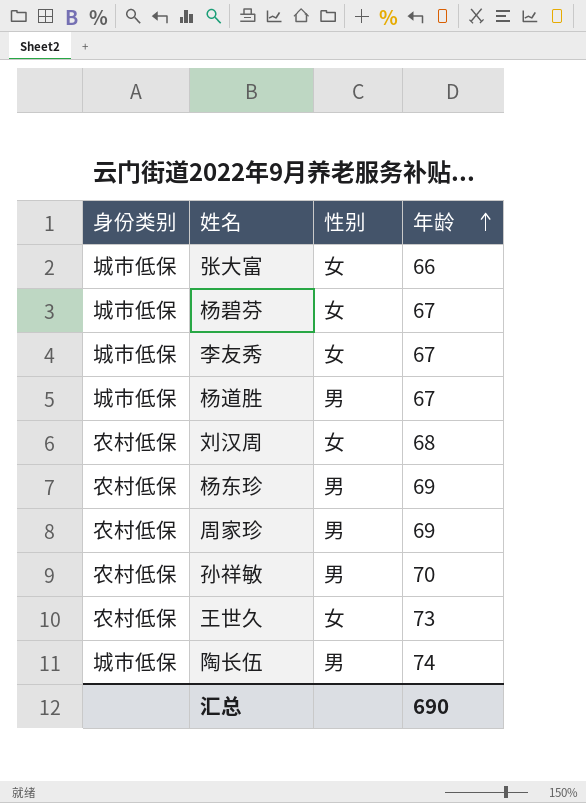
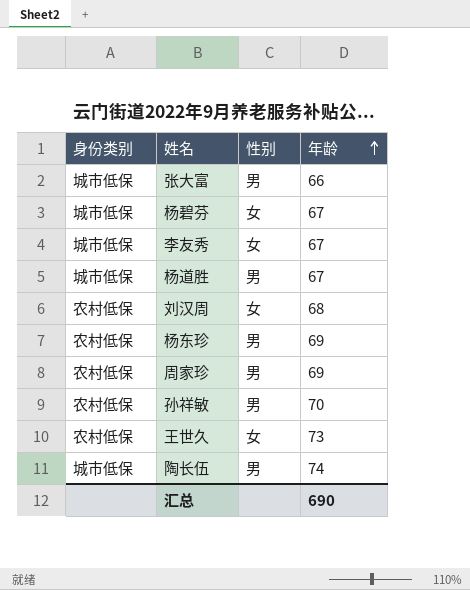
张大富 | 性别: 女 -> 男

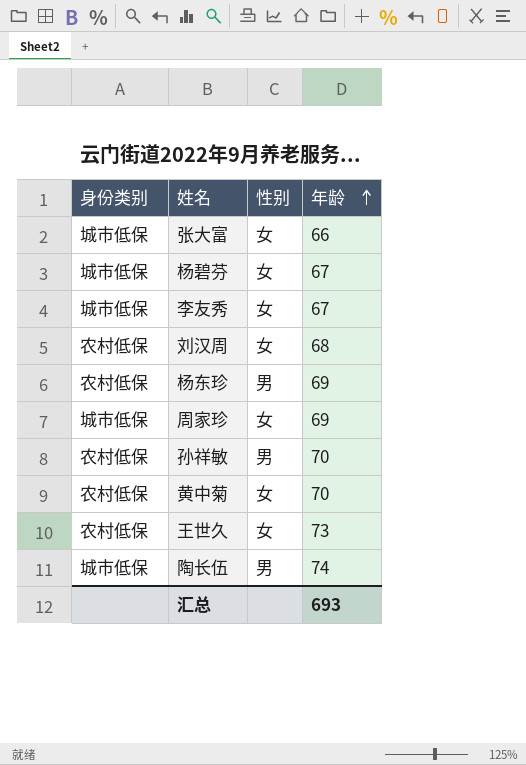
row 杨道胜: 城市低保 | 男 | 67 -> none
张大富 | 性别: 男 -> 女
周家珍 | 身份类别: 农村低保 -> 城市低保
周家珍 | 性别: 男 -> 女
row 黄中菊: none -> 农村低保 | 女 | 70
汇总 | 年龄: 690 -> 693

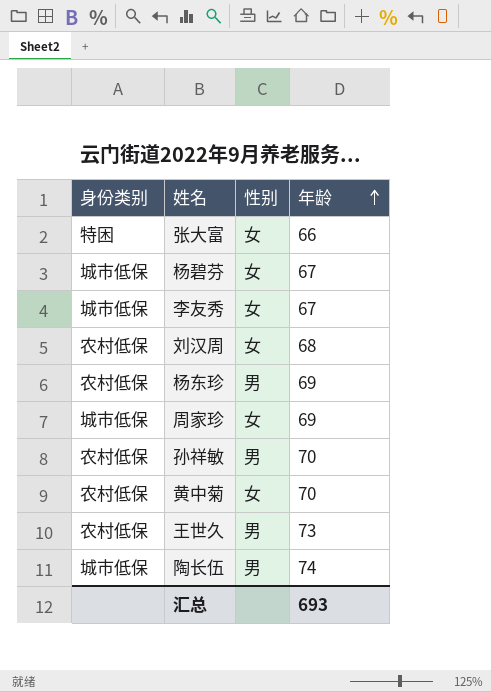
张大富 | 身份类别: 城市低保 -> 特困
王世久 | 性别: 女 -> 男

